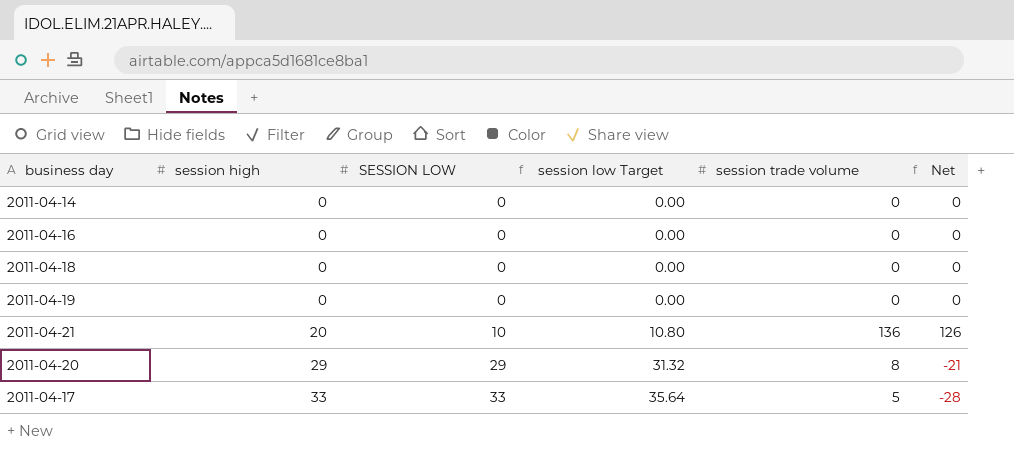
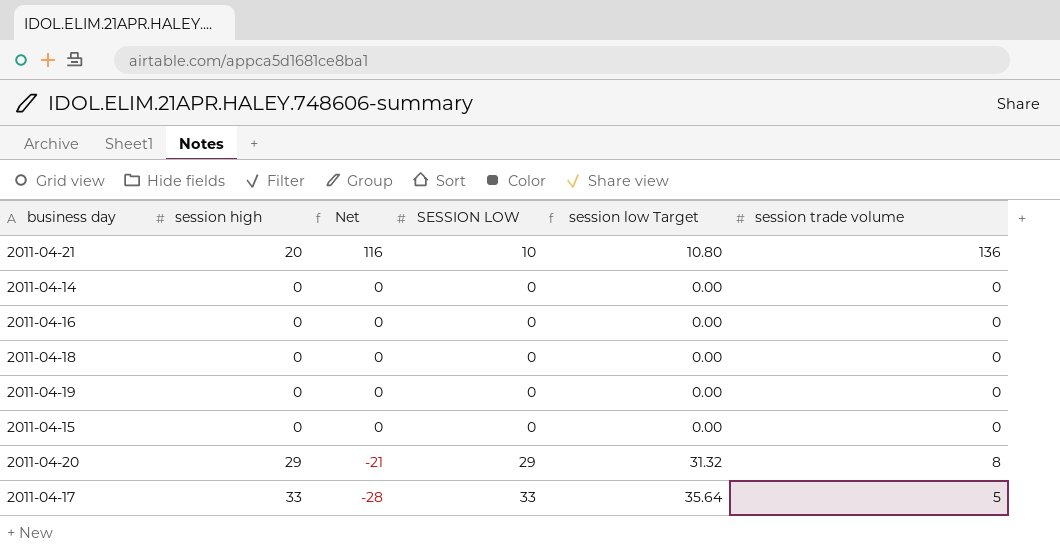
row order: session high ascending -> Net descending
column Net | formula: [session trade volume] - [SESSION LOW] -> [session trade volume] - [session high]
column Net | position: 6 -> 3
row 2011-04-15: none -> 0 | 0 | 0 | 0.00 | 0

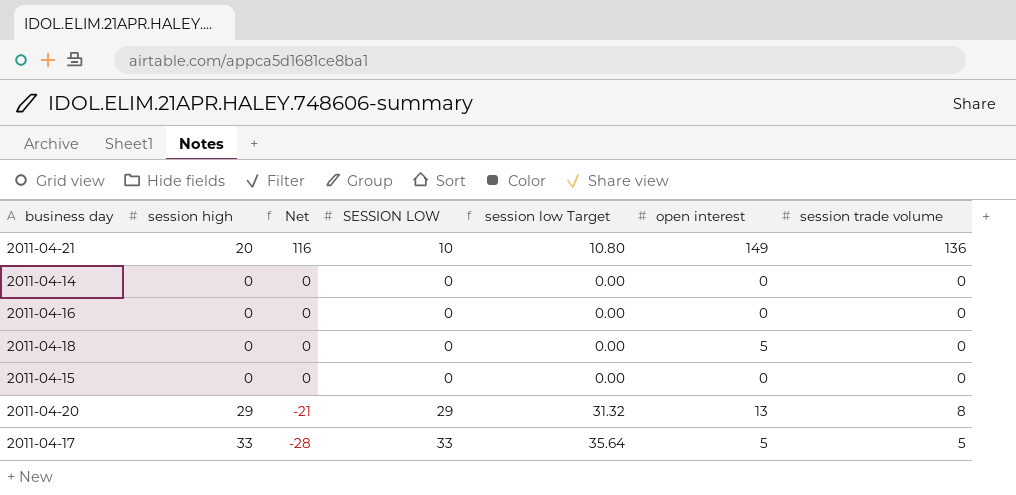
column open interest | position: none -> 6
row 2011-04-19: 0 | 0 | 0 | 0.00 | 0 -> none

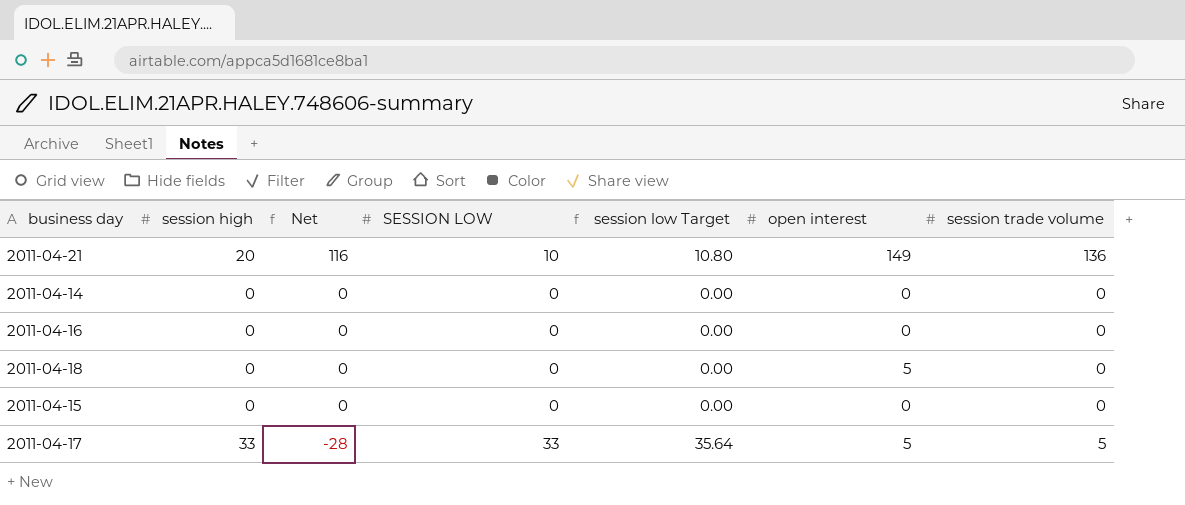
row 2011-04-20: 29 | -21 | 29 | 31.32 | 13 | 8 -> none

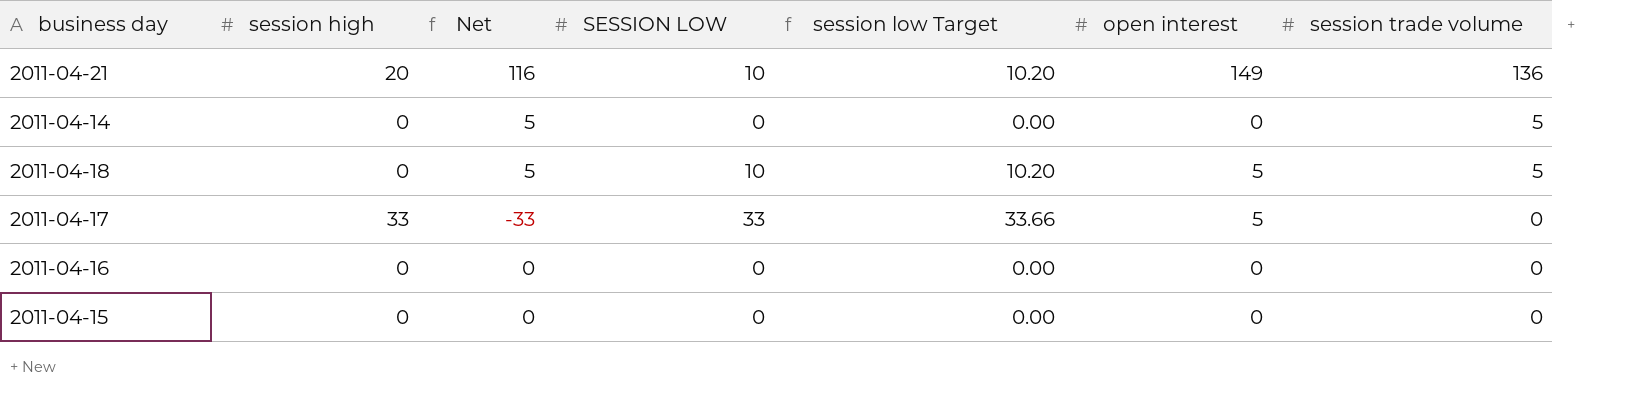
row order: Net descending -> session trade volume descending
column session low Target | formula: [SESSION LOW] * 1.08 -> [SESSION LOW] * 1.02
2011-04-14 | Net: 0 -> 5
2011-04-14 | session trade volume: 0 -> 5
2011-04-18 | Net: 0 -> 5
2011-04-18 | SESSION LOW: 0 -> 10
2011-04-18 | session trade volume: 0 -> 5
2011-04-17 | Net: -28 -> -33
2011-04-17 | session trade volume: 5 -> 0

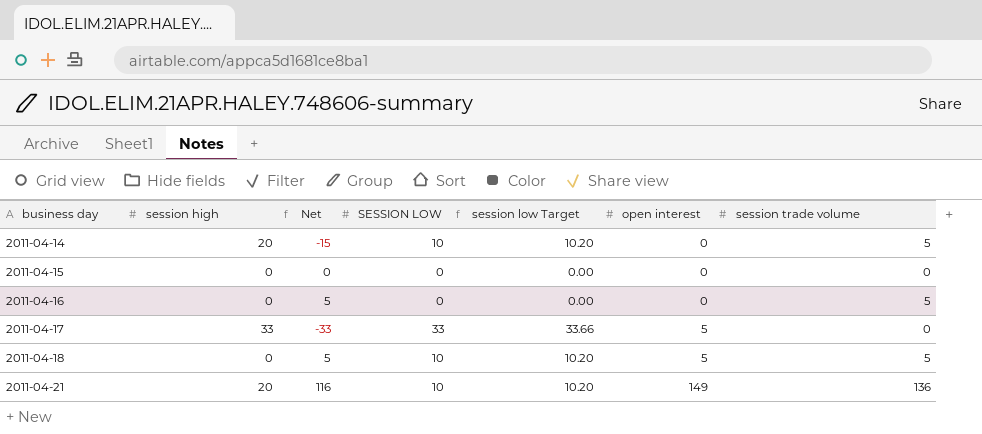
row order: session trade volume descending -> business day ascending
2011-04-14 | session high: 0 -> 20
2011-04-14 | Net: 5 -> -15
2011-04-14 | SESSION LOW: 0 -> 10
2011-04-14 | session low Target: 0.00 -> 10.20
2011-04-16 | Net: 0 -> 5
2011-04-16 | session trade volume: 0 -> 5

